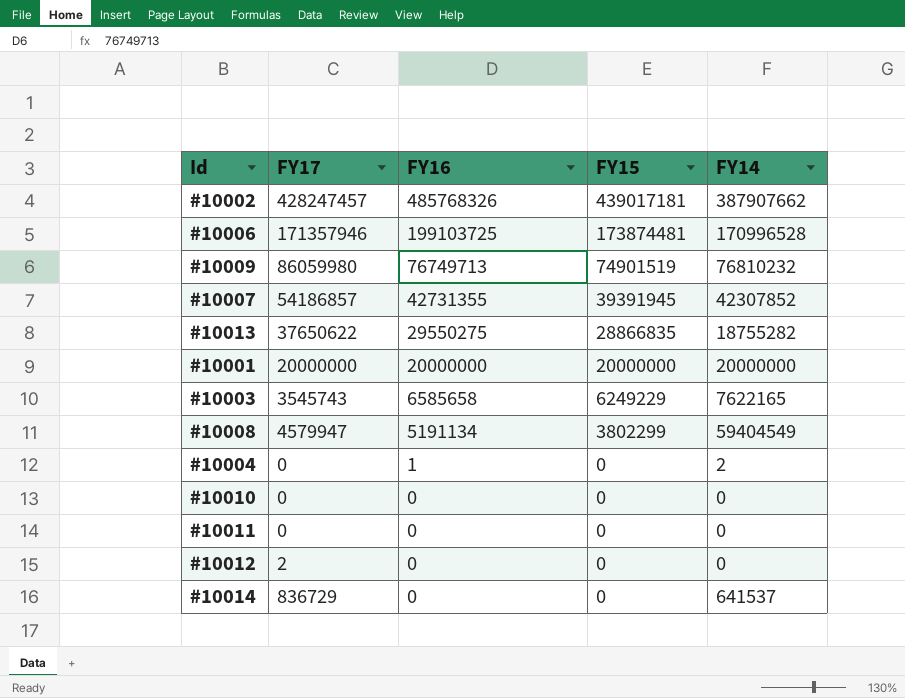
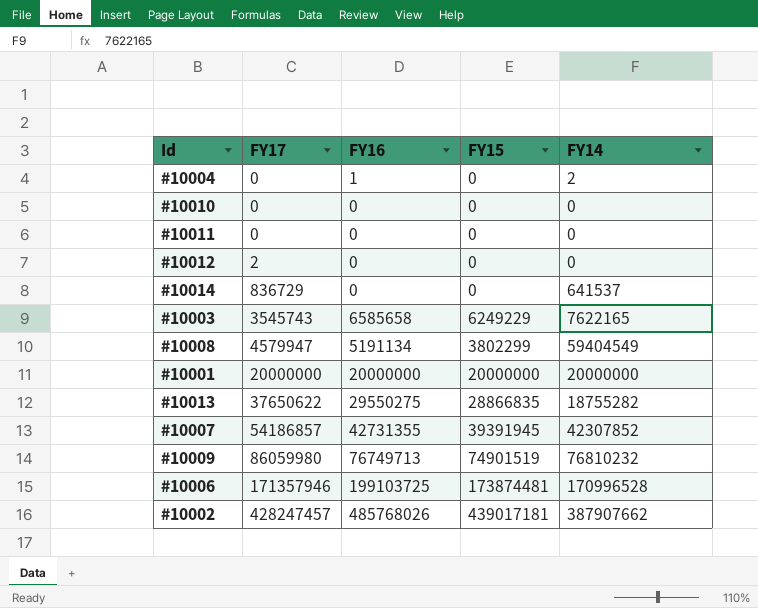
row order: FY16 descending -> FY17 ascending
#10002 | FY16: 485768326 -> 485768026

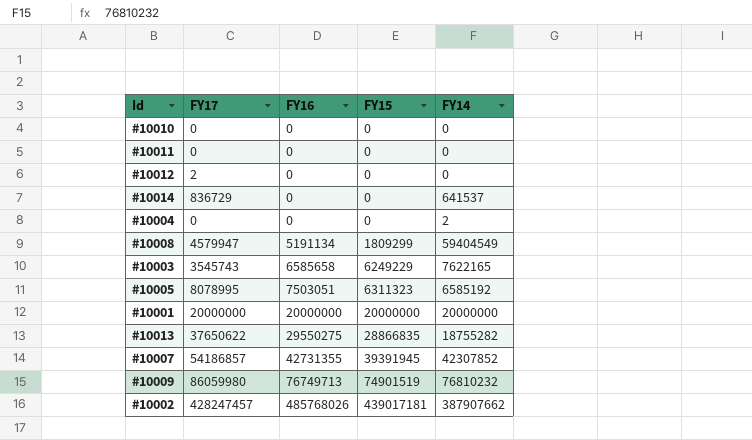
row order: FY17 ascending -> FY16 ascending
row #10006: 171357946 | 199103725 | 173874481 | 170996528 -> none
#10004 | FY16: 1 -> 0
#10008 | FY15: 3802299 -> 1809299
row #10005: none -> 8078995 | 7503051 | 6311323 | 6585192

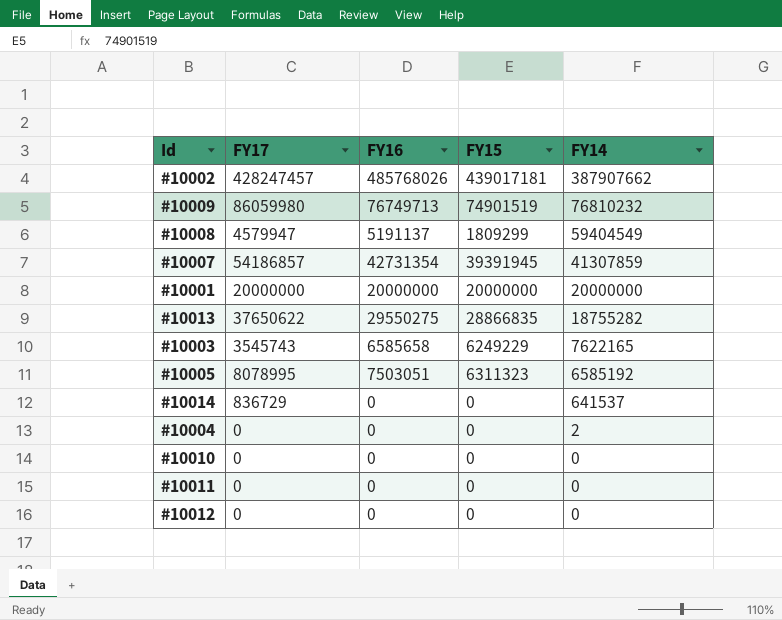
row order: FY16 ascending -> FY14 descending
#10008 | FY16: 5191134 -> 5191137
#10007 | FY16: 42731355 -> 42731354
#10007 | FY14: 42307852 -> 41307859
#10012 | FY17: 2 -> 0

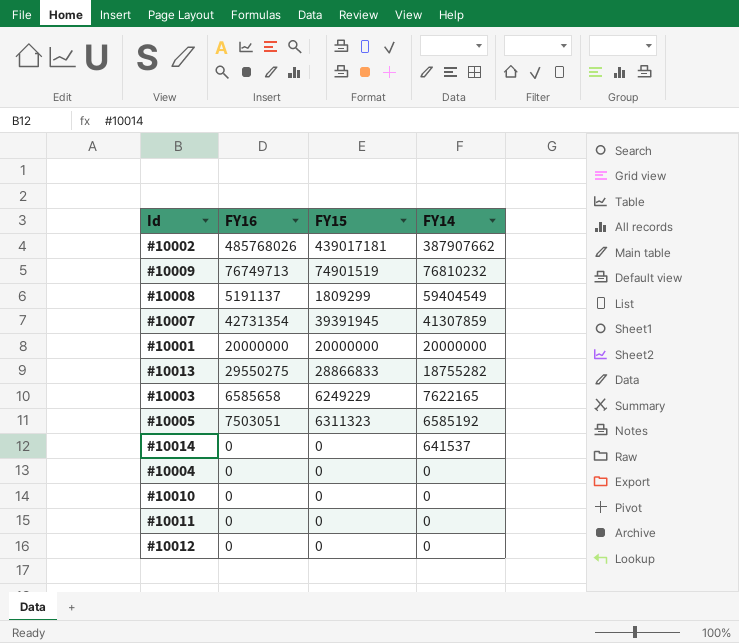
column FY17 | position: 2 -> none
#10013 | FY15: 28866835 -> 28866833
#10004 | FY14: 2 -> 0

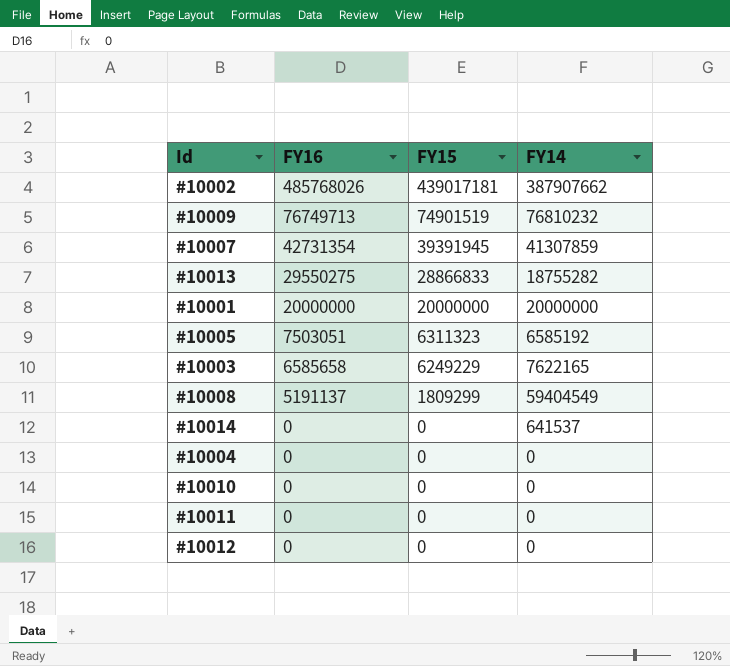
row order: FY14 descending -> FY16 descending

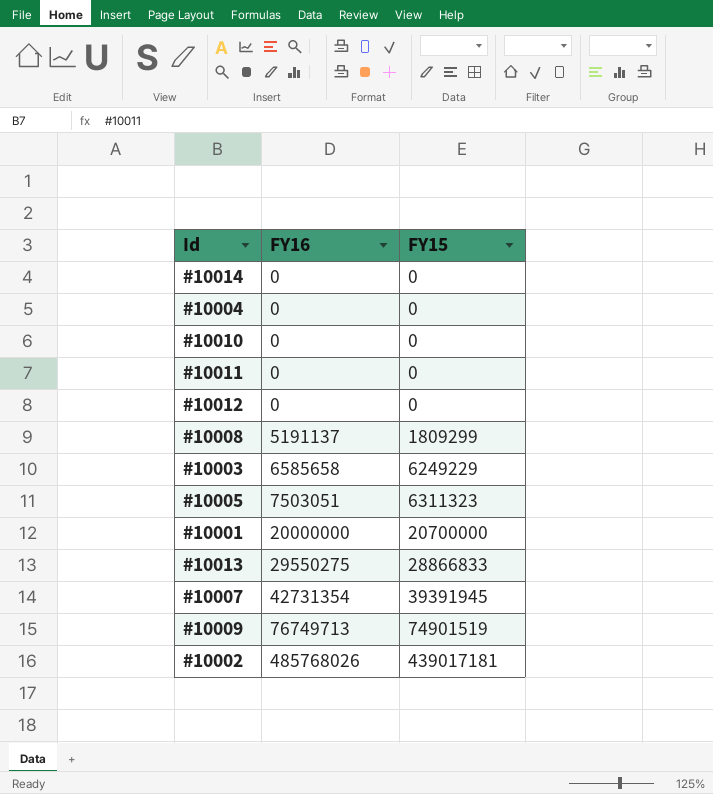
row order: FY16 descending -> FY16 ascending
column FY14 | position: 4 -> none
#10001 | FY15: 20000000 -> 20700000

